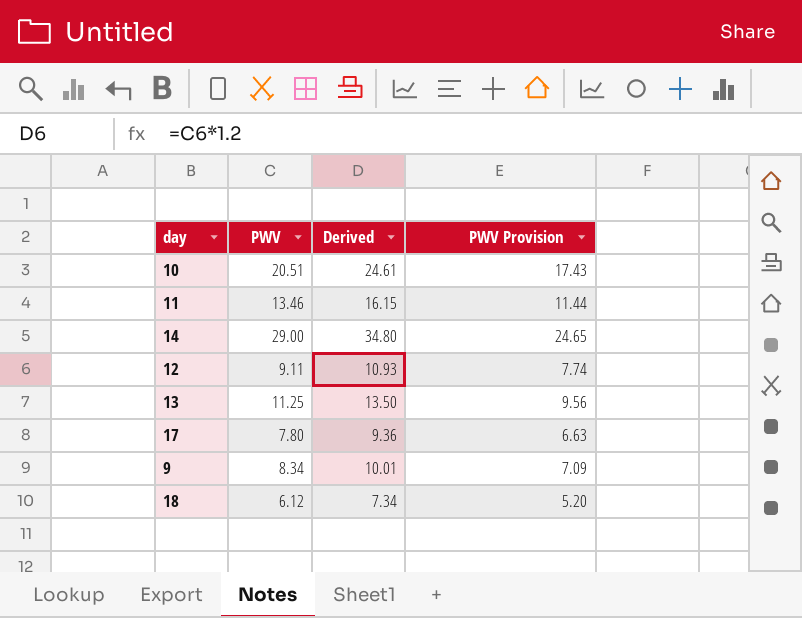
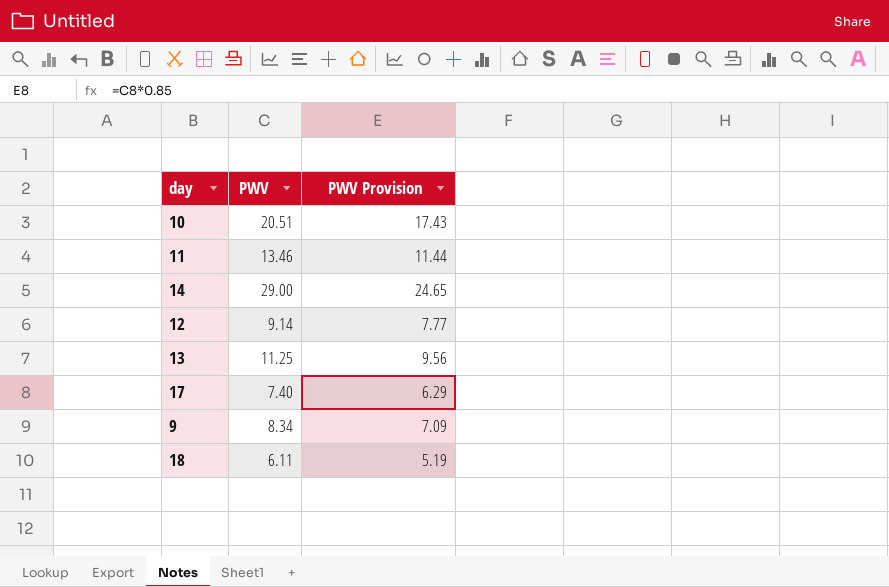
column Derived | formula: [PWV] * 1.2 -> none
12 | PWV: 9.11 -> 9.14
12 | PWV Provision: 7.74 -> 7.77
17 | PWV: 7.80 -> 7.40
17 | PWV Provision: 6.63 -> 6.29
18 | PWV: 6.12 -> 6.11
18 | PWV Provision: 5.20 -> 5.19

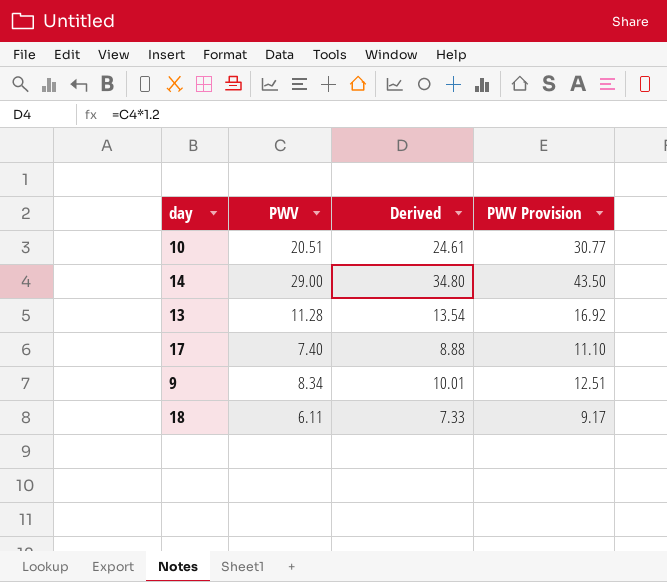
column Derived | formula: none -> [PWV] * 1.2
column PWV Provision | formula: [PWV] * 0.85 -> [PWV] * 1.5
row 11: 13.46 | 11.44 -> none
row 12: 9.14 | 7.77 -> none
13 | PWV: 11.25 -> 11.28

